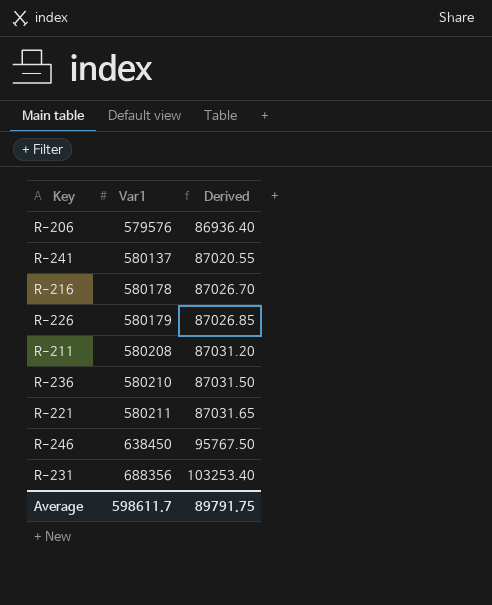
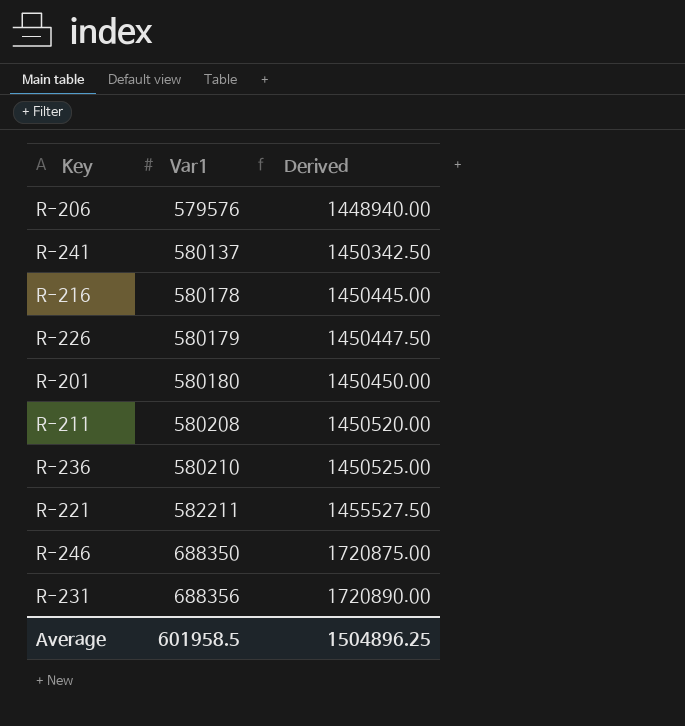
column Derived | formula: [Var1] * 0.15 -> [Var1] * 2.5
row R-201: none -> 580180 | 1450450.00
R-221 | Var1: 580211 -> 582211
R-246 | Var1: 638450 -> 688350
Average | Var1: 598611.7 -> 601958.5
Average | Derived: 89791.75 -> 1504896.25

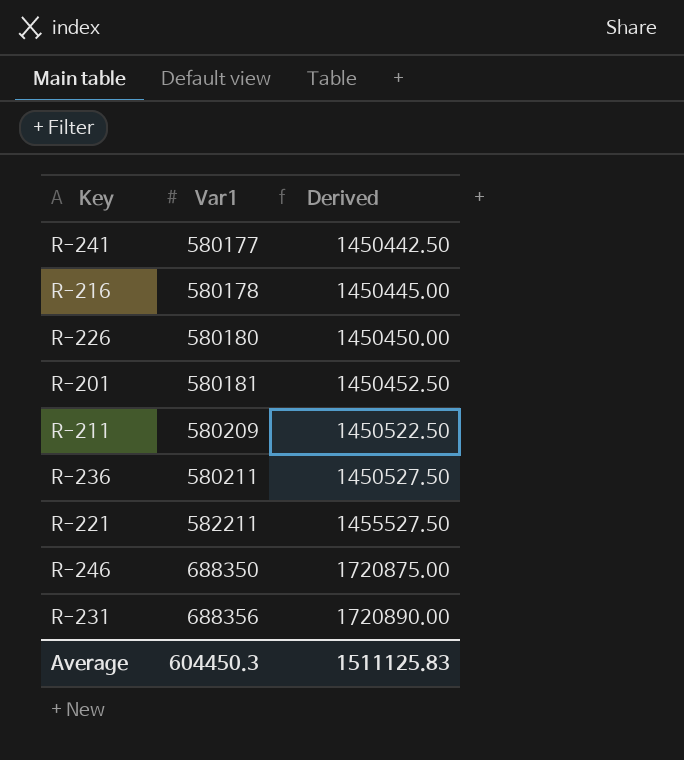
row R-206: 579576 | 1448940.00 -> none
R-241 | Var1: 580137 -> 580177
R-241 | Derived: 1450342.50 -> 1450442.50
R-226 | Var1: 580179 -> 580180
R-226 | Derived: 1450447.50 -> 1450450.00
R-201 | Var1: 580180 -> 580181
R-201 | Derived: 1450450.00 -> 1450452.50
R-211 | Var1: 580208 -> 580209
R-211 | Derived: 1450520.00 -> 1450522.50
R-236 | Var1: 580210 -> 580211
R-236 | Derived: 1450525.00 -> 1450527.50
Average | Var1: 601958.5 -> 604450.3
Average | Derived: 1504896.25 -> 1511125.83

